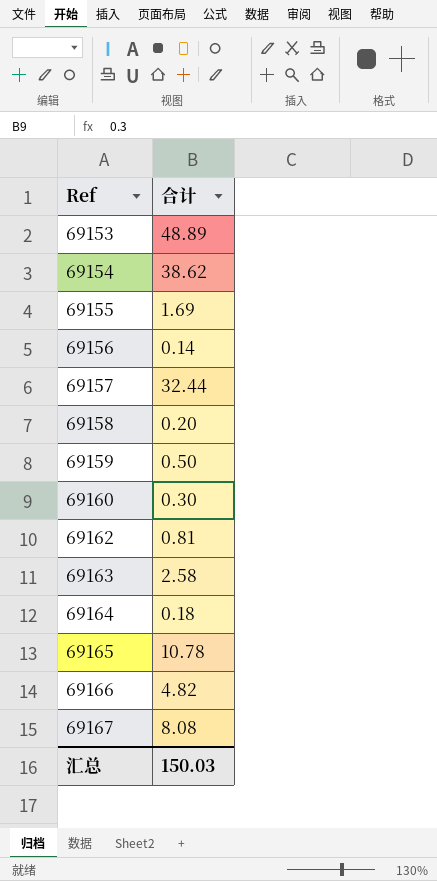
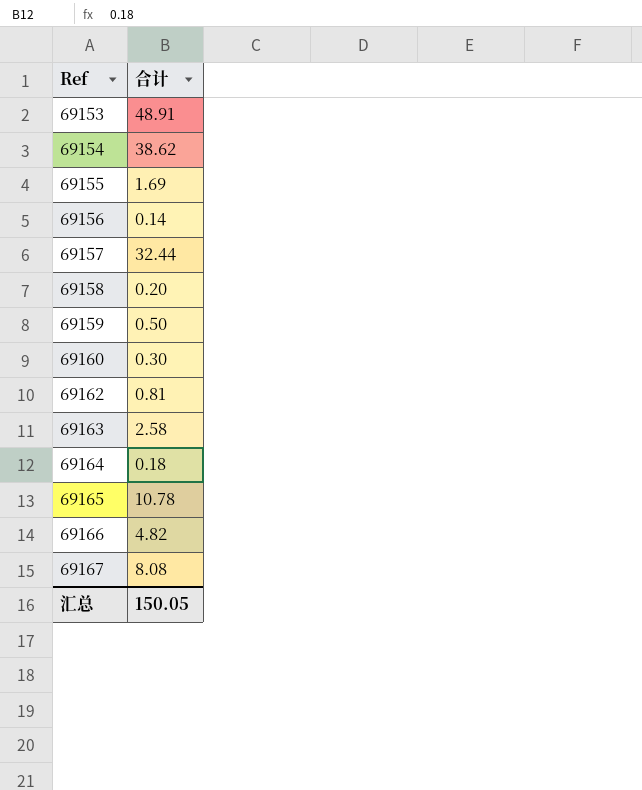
69153 | 合计: 48.89 -> 48.91
汇总 | 合计: 150.03 -> 150.05

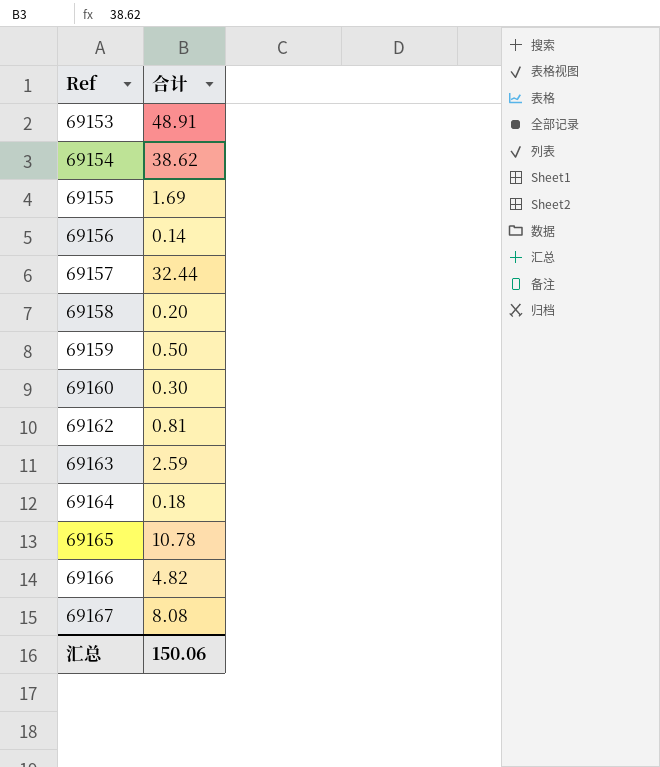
69163 | 合计: 2.58 -> 2.59
汇总 | 合计: 150.05 -> 150.06

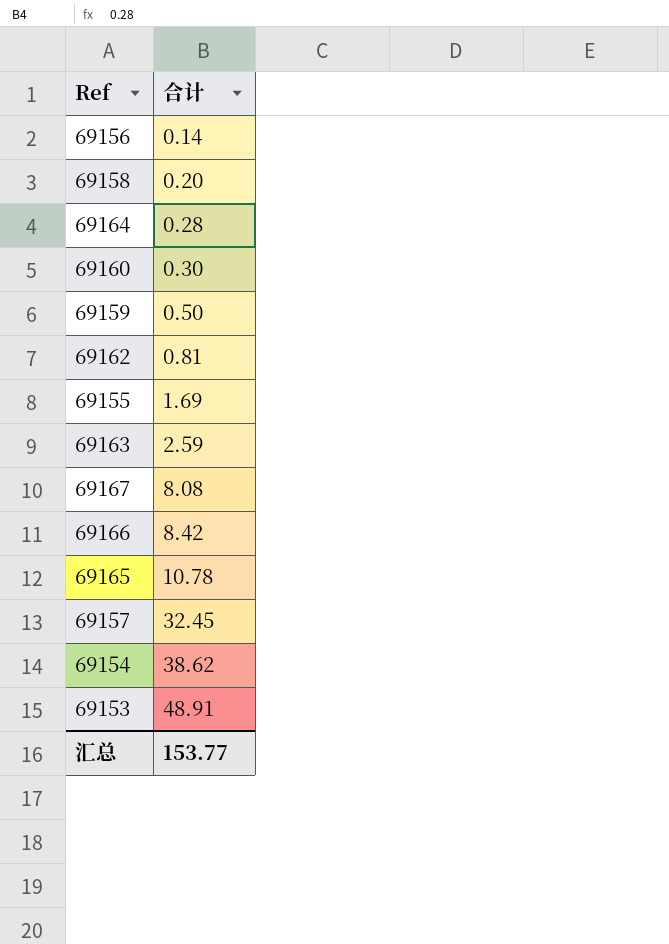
row order: Ref ascending -> 合计 ascending
69164 | 合计: 0.18 -> 0.28
69166 | 合计: 4.82 -> 8.42
69157 | 合计: 32.44 -> 32.45
汇总 | 合计: 150.06 -> 153.77

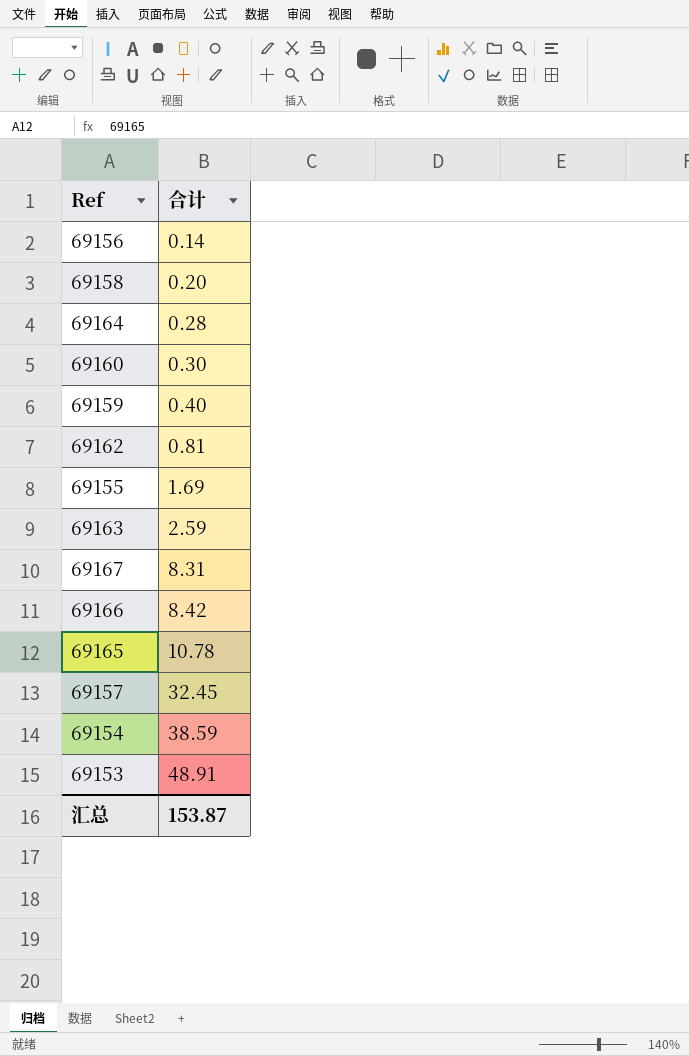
69159 | 合计: 0.50 -> 0.40
69167 | 合计: 8.08 -> 8.31
69154 | 合计: 38.62 -> 38.59
汇总 | 合计: 153.77 -> 153.87

